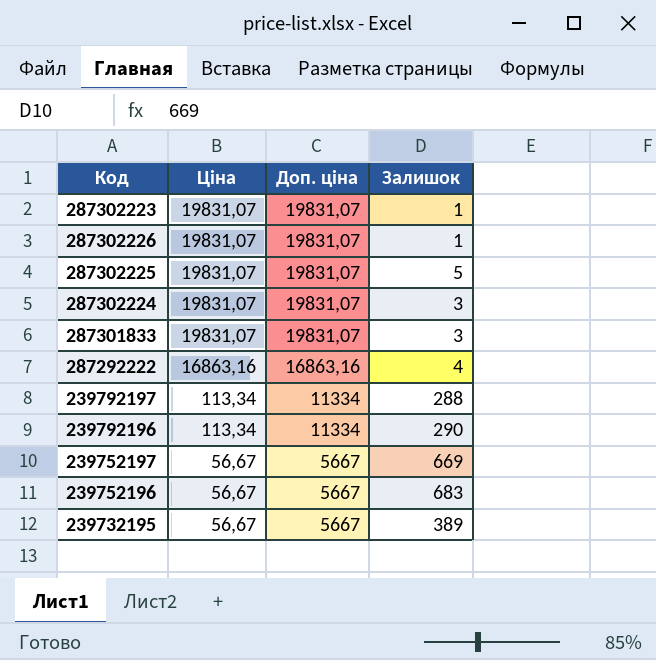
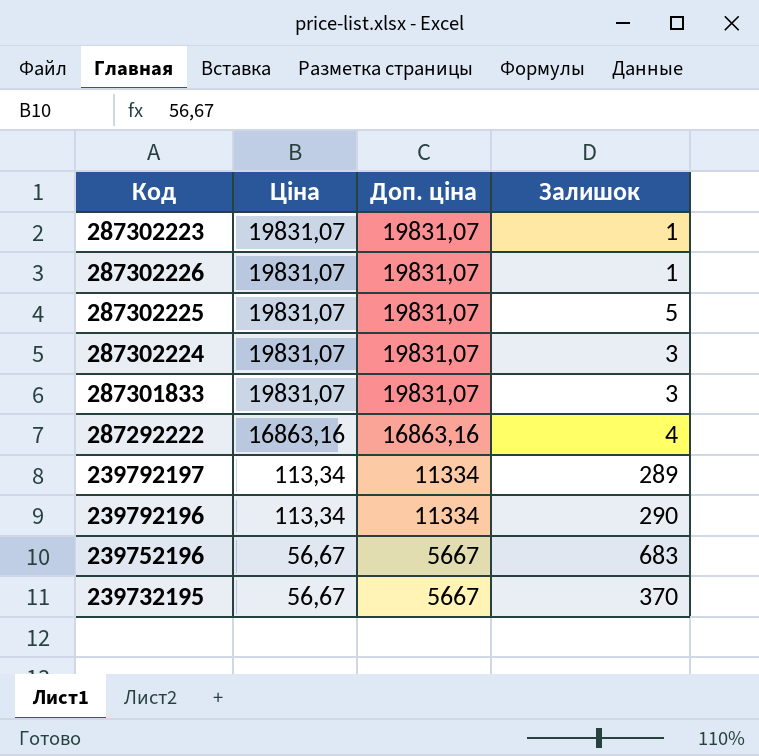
row 239752197: 56,67 | 5667 | 669 -> none
239792197 | Залишок: 288 -> 289
239732195 | Залишок: 389 -> 370

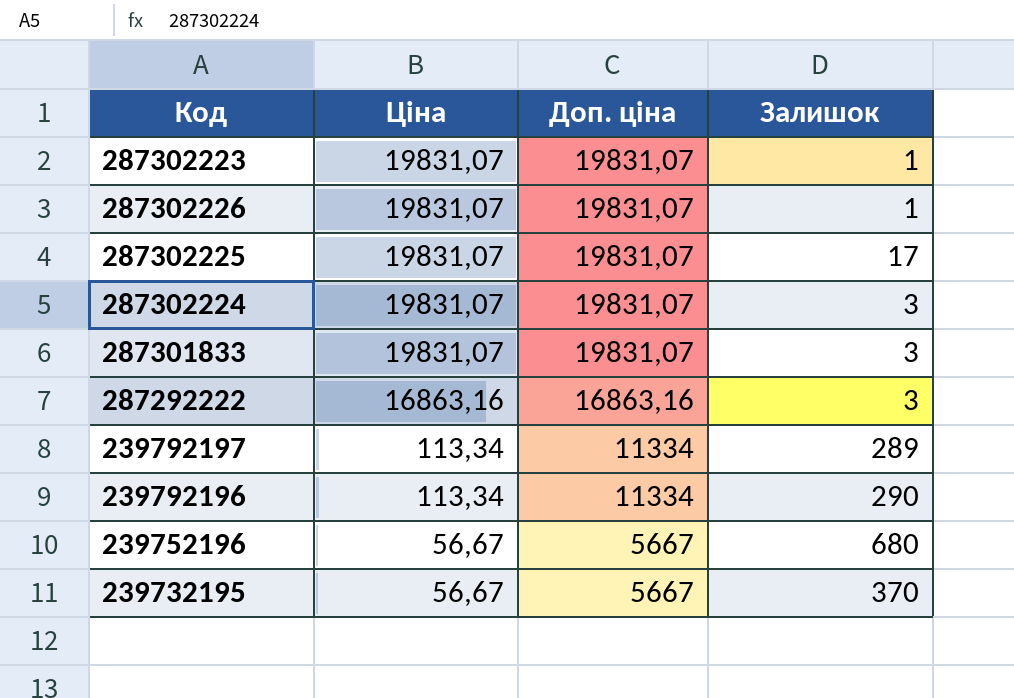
287302225 | Залишок: 5 -> 17
287292222 | Залишок: 4 -> 3
239752196 | Залишок: 683 -> 680

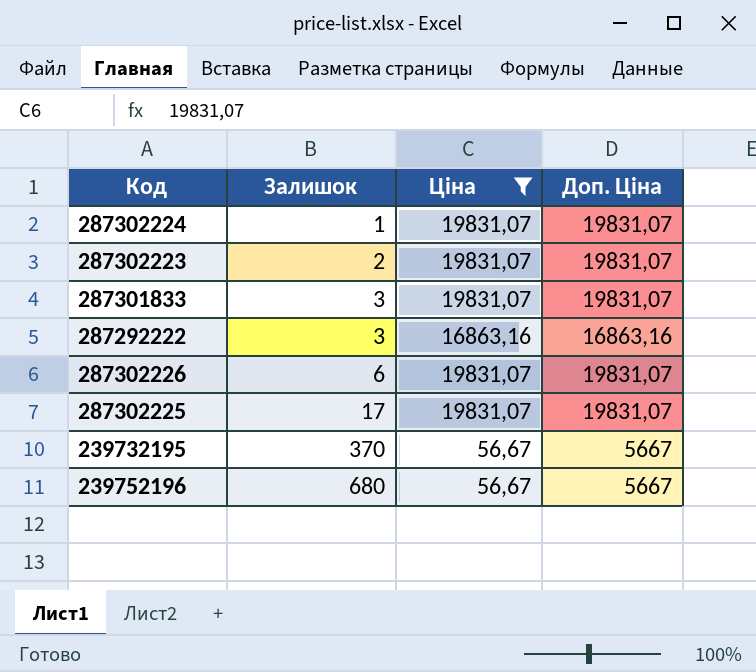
filter: none -> Ціна != 113,34
row order: Ціна descending -> Залишок ascending
column Залишок | position: 4 -> 2
column name: Доп. ціна -> Доп. Ціна
287302224 | Залишок: 3 -> 1
287302223 | Залишок: 1 -> 2
287302226 | Залишок: 1 -> 6

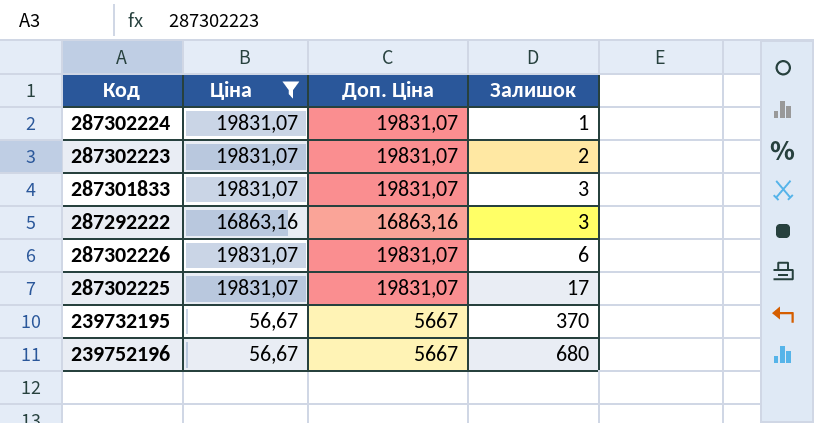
column Залишок | position: 2 -> 4

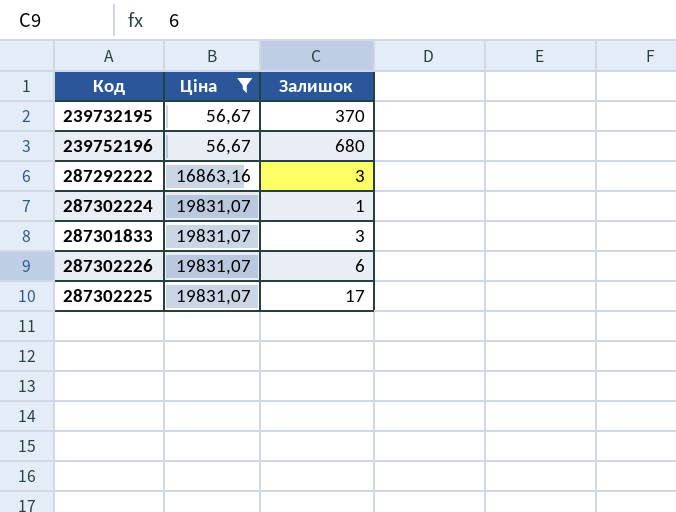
row order: Залишок ascending -> Ціна ascending
column Доп. Ціна | position: 3 -> none
row 287302223: 19831,07 | 19831,07 | 2 -> none

